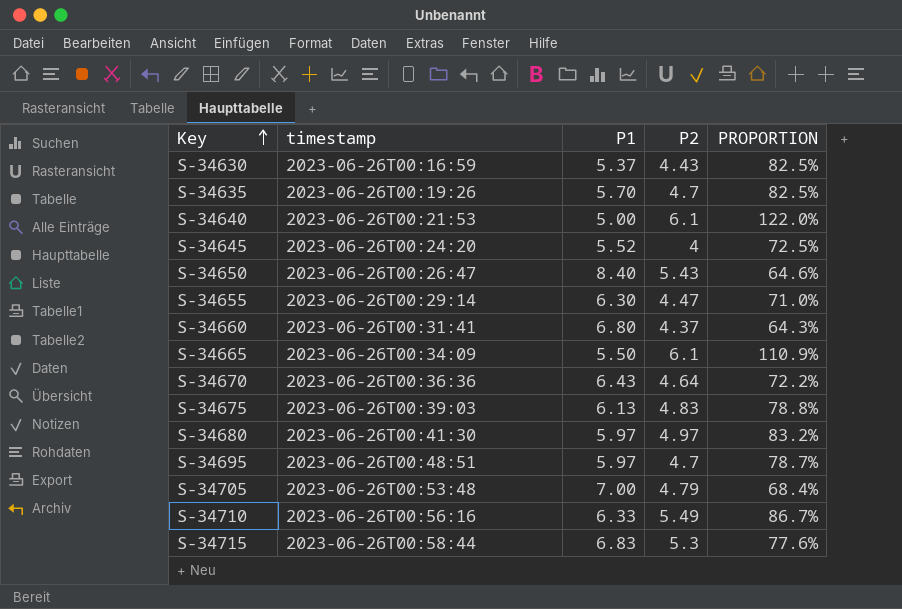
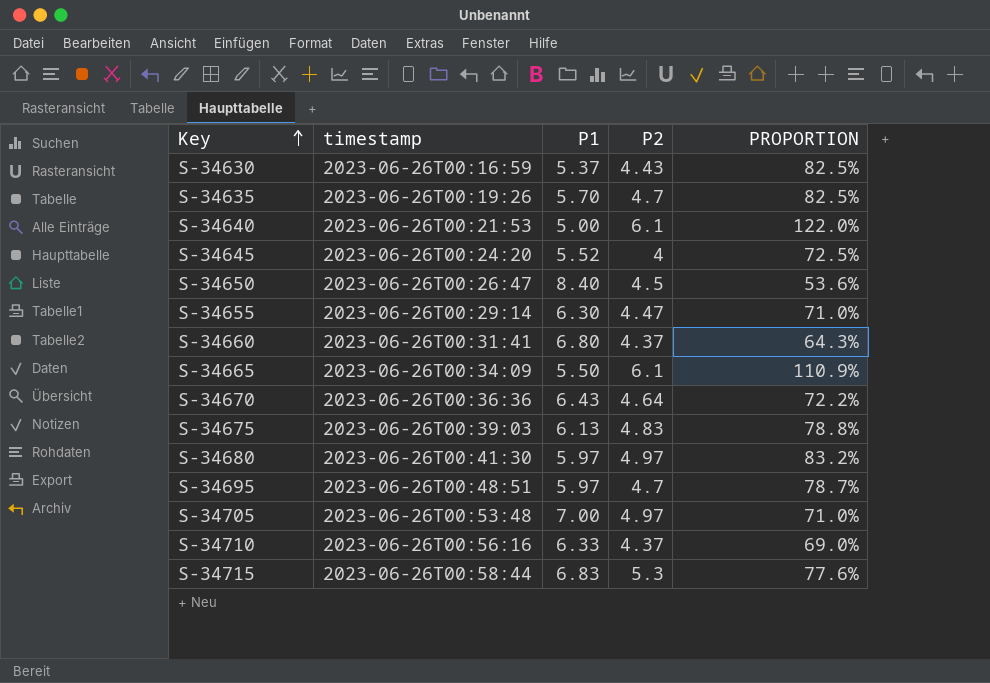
S-34650 | P2: 5.43 -> 4.5
S-34650 | PROPORTION: 64.6% -> 53.6%
S-34705 | P2: 4.79 -> 4.97
S-34705 | PROPORTION: 68.4% -> 71.0%
S-34710 | P2: 5.49 -> 4.37
S-34710 | PROPORTION: 86.7% -> 69.0%

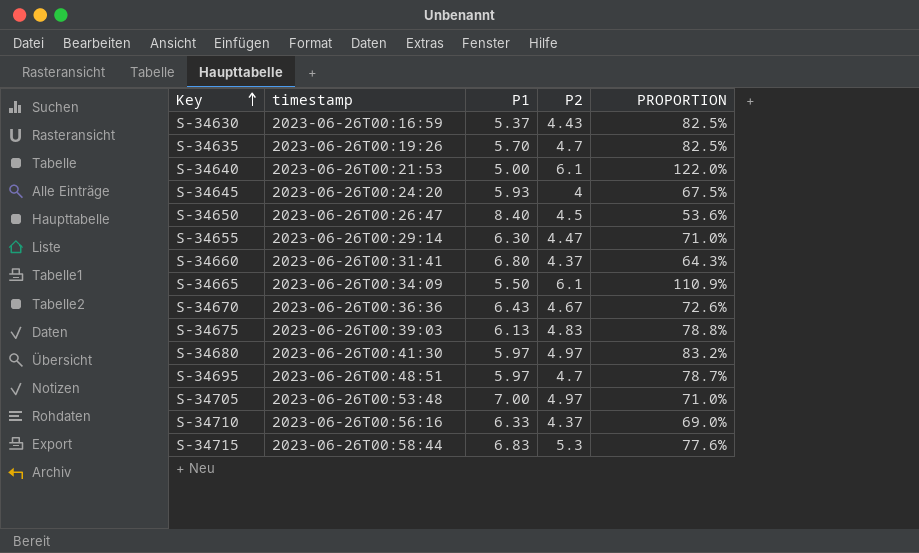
S-34645 | P1: 5.52 -> 5.93
S-34645 | PROPORTION: 72.5% -> 67.5%
S-34670 | P2: 4.64 -> 4.67
S-34670 | PROPORTION: 72.2% -> 72.6%

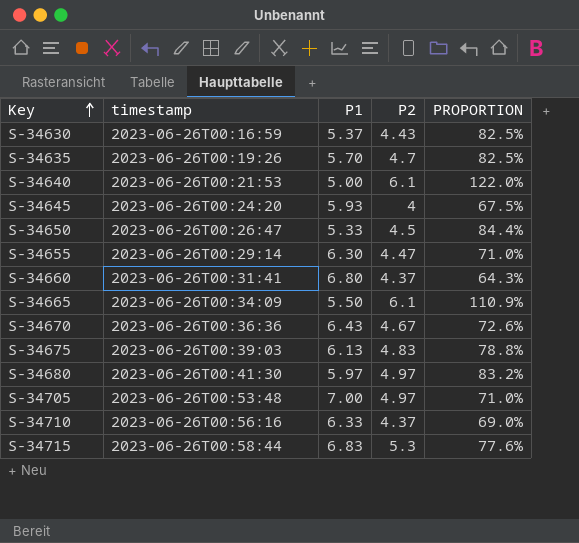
row S-34695: 2023-06-26T00:48:51 | 5.97 | 4.7 | 78.7% -> none
S-34650 | P1: 8.40 -> 5.33
S-34650 | PROPORTION: 53.6% -> 84.4%

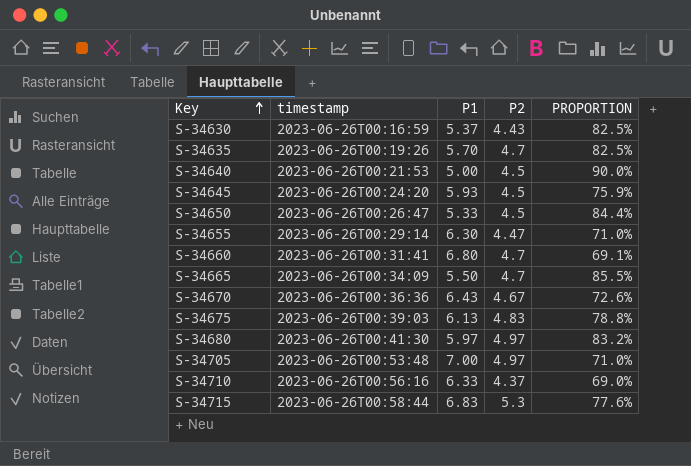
S-34640 | P2: 6.1 -> 4.5
S-34640 | PROPORTION: 122.0% -> 90.0%
S-34645 | P2: 4 -> 4.5
S-34645 | PROPORTION: 67.5% -> 75.9%
S-34660 | P2: 4.37 -> 4.7
S-34660 | PROPORTION: 64.3% -> 69.1%
S-34665 | P2: 6.1 -> 4.7
S-34665 | PROPORTION: 110.9% -> 85.5%

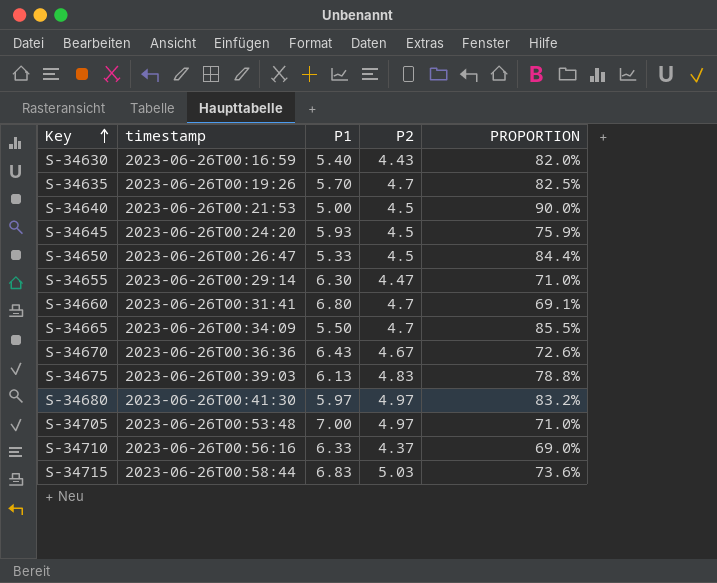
S-34630 | P1: 5.37 -> 5.40
S-34630 | PROPORTION: 82.5% -> 82.0%
S-34715 | P2: 5.3 -> 5.03
S-34715 | PROPORTION: 77.6% -> 73.6%

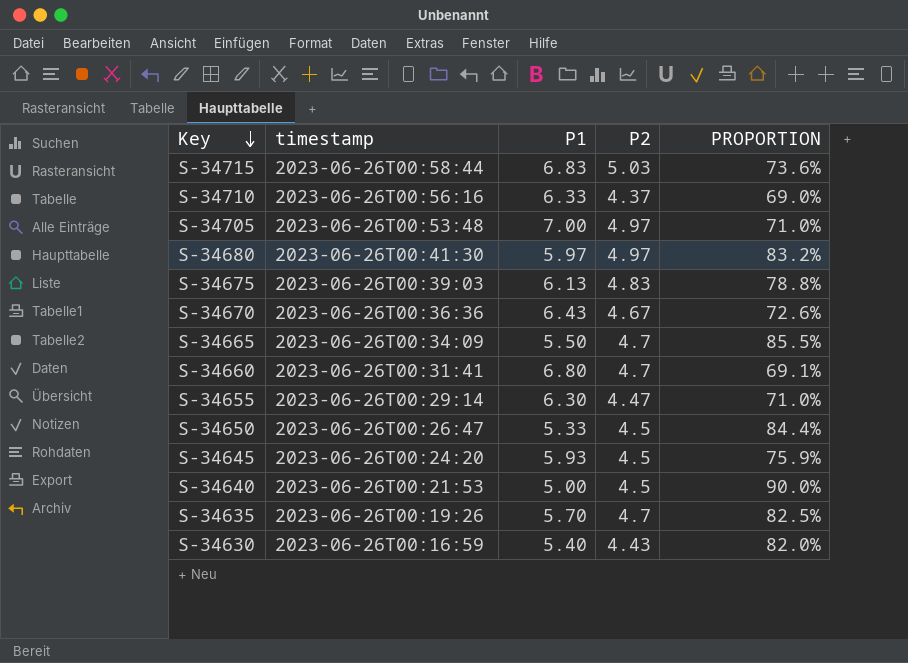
row order: Key ascending -> Key descending

